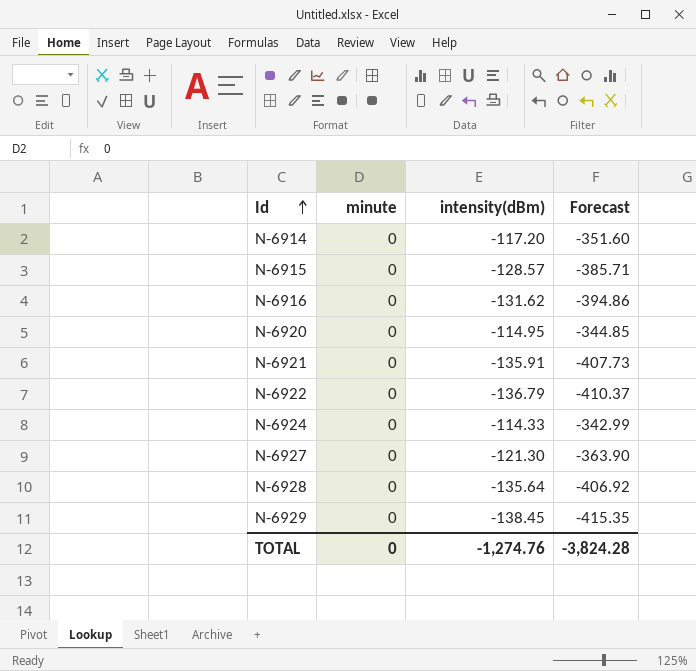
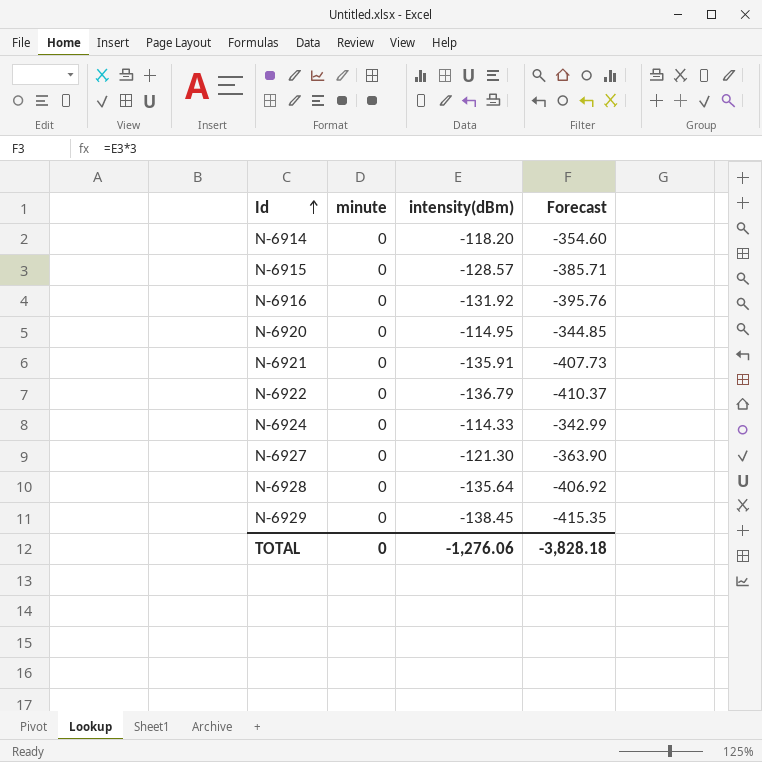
N-6914 | intensity(dBm): -117.20 -> -118.20
N-6914 | Forecast: -351.60 -> -354.60
N-6916 | intensity(dBm): -131.62 -> -131.92
N-6916 | Forecast: -394.86 -> -395.76
TOTAL | intensity(dBm): -1,274.76 -> -1,276.06
TOTAL | Forecast: -3,824.28 -> -3,828.18

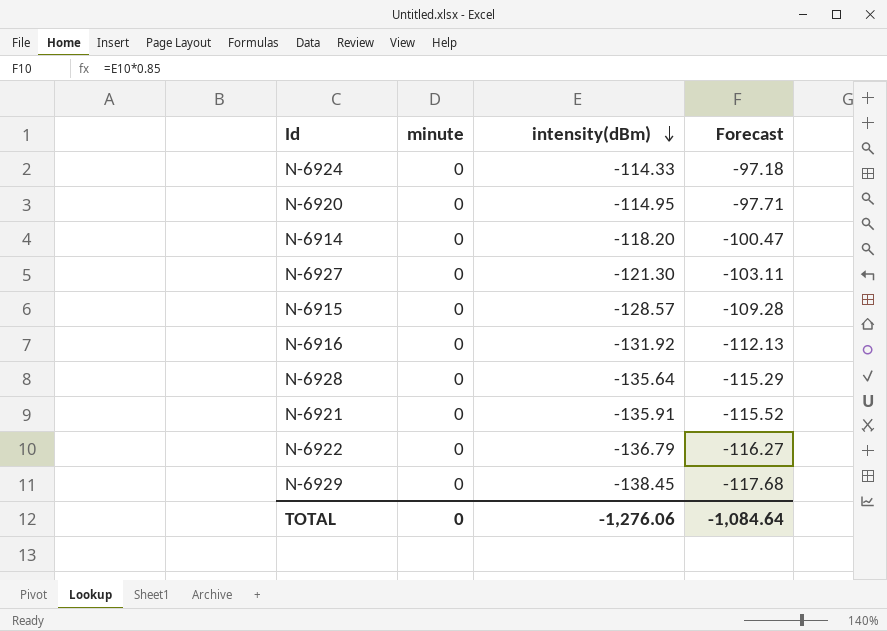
row order: Id ascending -> intensity(dBm) descending
column Forecast | formula: [intensity(dBm)] * 3 -> [intensity(dBm)] * 0.85
TOTAL | Forecast: -3,828.18 -> -1,084.64

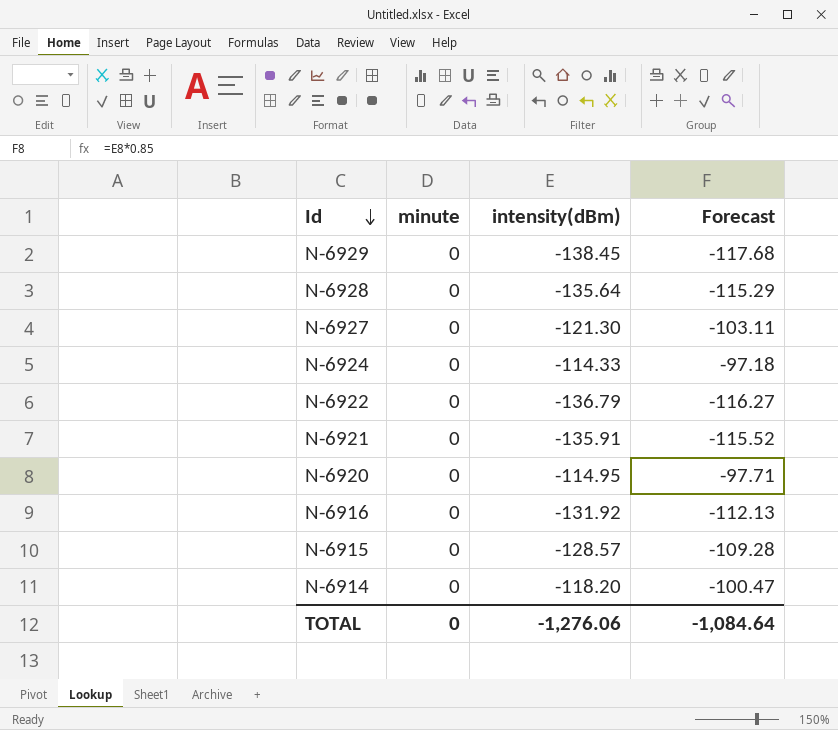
row order: intensity(dBm) descending -> Id descending

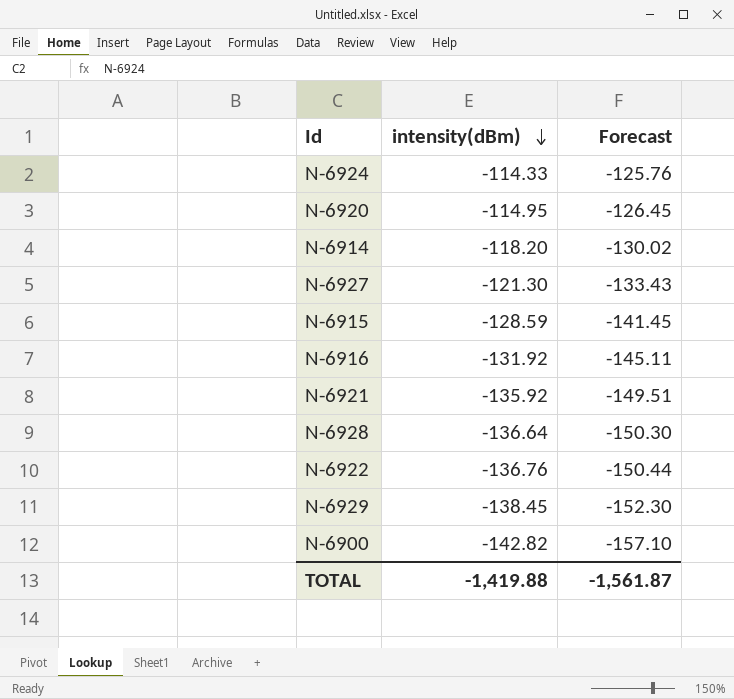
row order: Id descending -> intensity(dBm) descending
column minute | position: 2 -> none
column Forecast | formula: [intensity(dBm)] * 0.85 -> [intensity(dBm)] * 1.1
N-6915 | intensity(dBm): -128.57 -> -128.59
N-6921 | intensity(dBm): -135.91 -> -135.92
N-6928 | intensity(dBm): -135.64 -> -136.64
N-6922 | intensity(dBm): -136.79 -> -136.76
row N-6900: none -> -142.82 | -157.10
TOTAL | intensity(dBm): -1,276.06 -> -1,419.88
TOTAL | Forecast: -1,084.64 -> -1,561.87

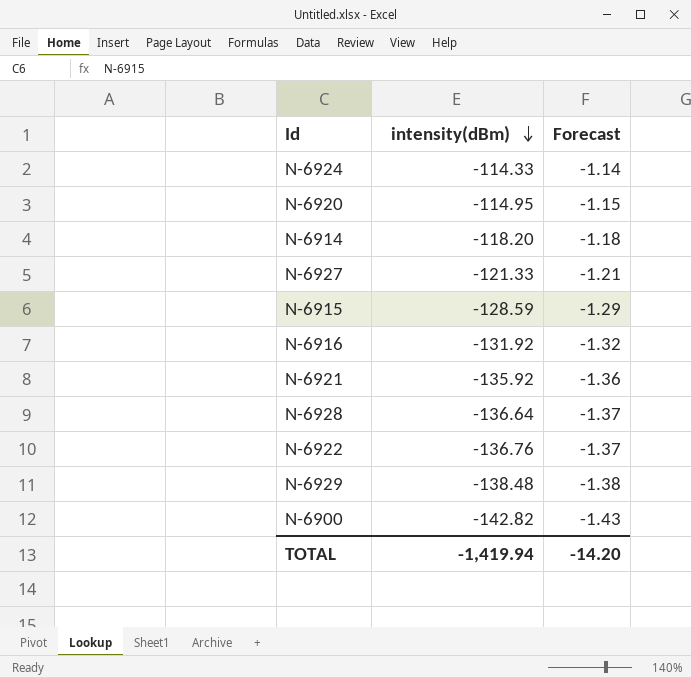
column Forecast | formula: [intensity(dBm)] * 1.1 -> [intensity(dBm)] * 0.01
N-6927 | intensity(dBm): -121.30 -> -121.33
N-6929 | intensity(dBm): -138.45 -> -138.48
TOTAL | intensity(dBm): -1,419.88 -> -1,419.94
TOTAL | Forecast: -1,561.87 -> -14.20

